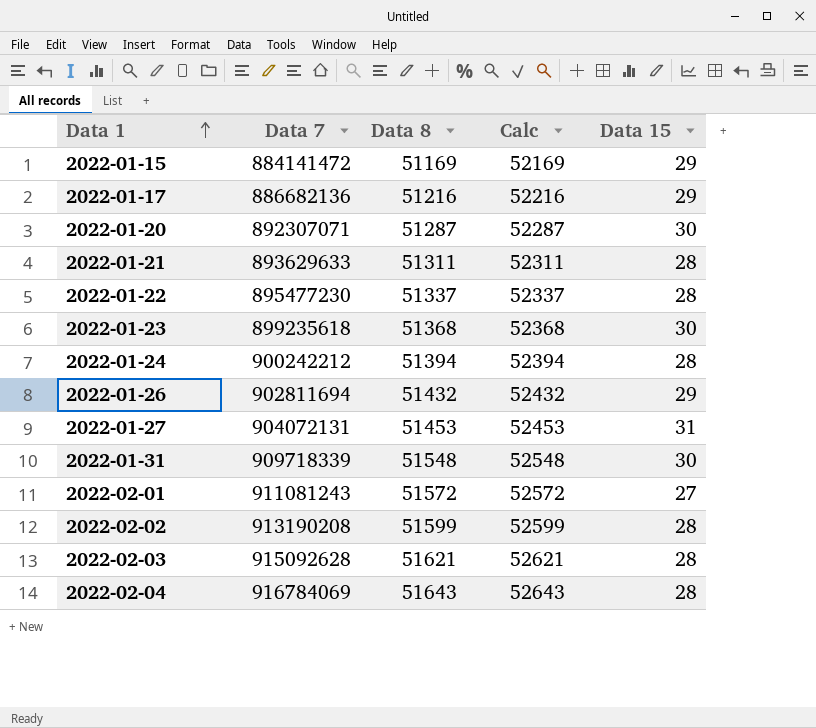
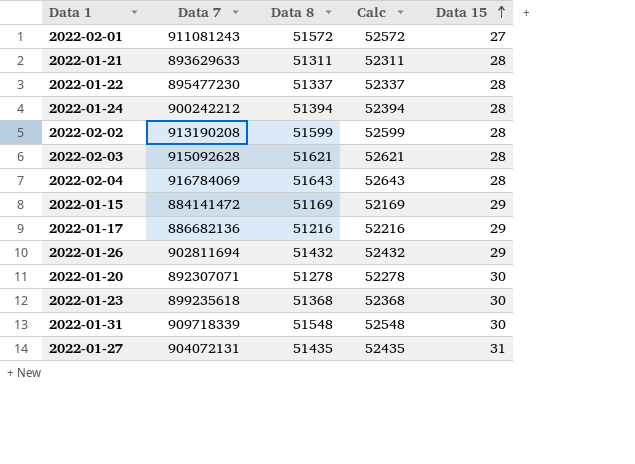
row order: Data 1 ascending -> Data 15 ascending
2022-01-20 | Data 8: 51287 -> 51278
2022-01-20 | Calc: 52287 -> 52278
2022-01-27 | Data 8: 51453 -> 51435
2022-01-27 | Calc: 52453 -> 52435

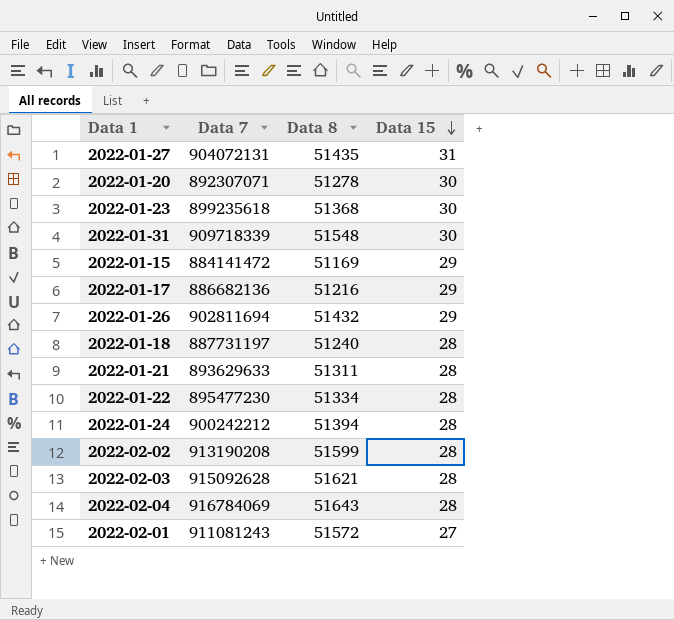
row order: Data 15 ascending -> Data 15 descending
column Calc | formula: [Data 8] + 1000 -> none
row 2022-01-18: none -> 887731197 | 51240 | 28
2022-01-22 | Data 8: 51337 -> 51334

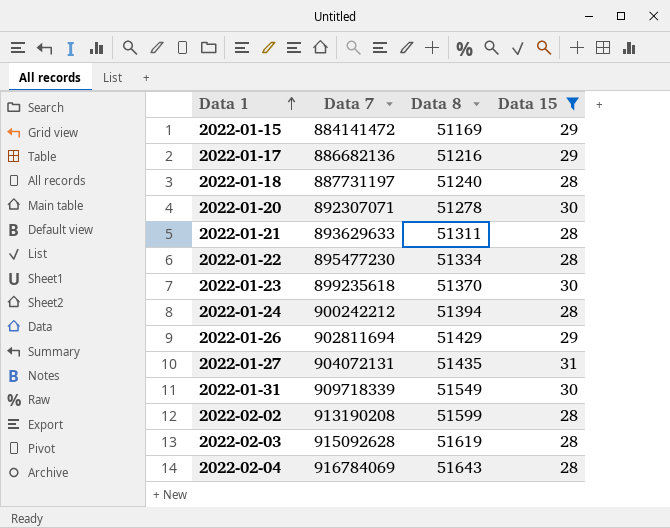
filter: none -> Data 15 != 27
row order: Data 15 descending -> Data 1 ascending
2022-01-23 | Data 8: 51368 -> 51370
2022-01-26 | Data 8: 51432 -> 51429
2022-01-31 | Data 8: 51548 -> 51549
2022-02-03 | Data 8: 51621 -> 51619

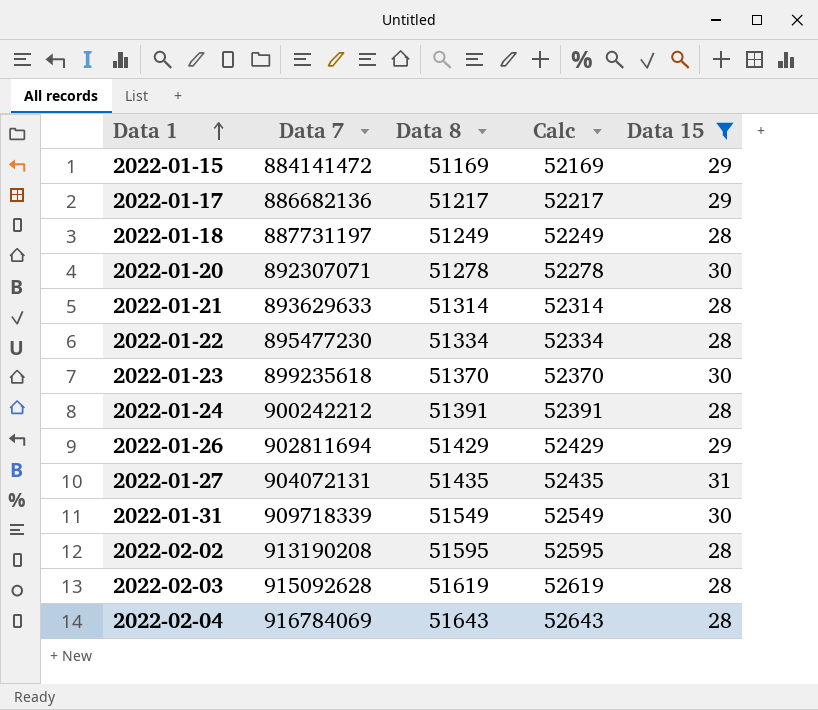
column Calc | formula: none -> [Data 8] + 1000
2022-01-17 | Data 8: 51216 -> 51217
2022-01-18 | Data 8: 51240 -> 51249
2022-01-21 | Data 8: 51311 -> 51314
2022-01-24 | Data 8: 51394 -> 51391
2022-02-02 | Data 8: 51599 -> 51595

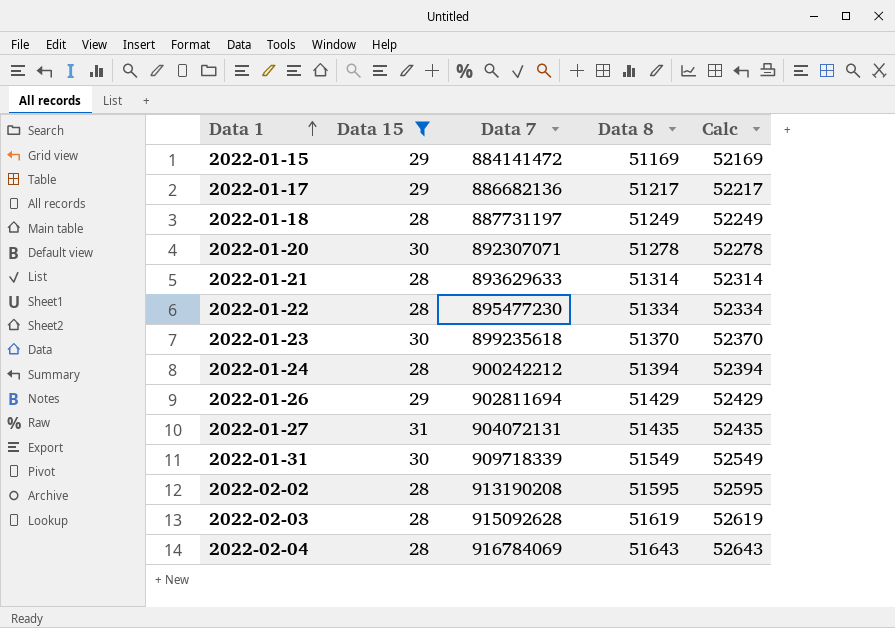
column Data 15 | position: 5 -> 2
2022-01-24 | Data 8: 51391 -> 51394
2022-01-24 | Calc: 52391 -> 52394

